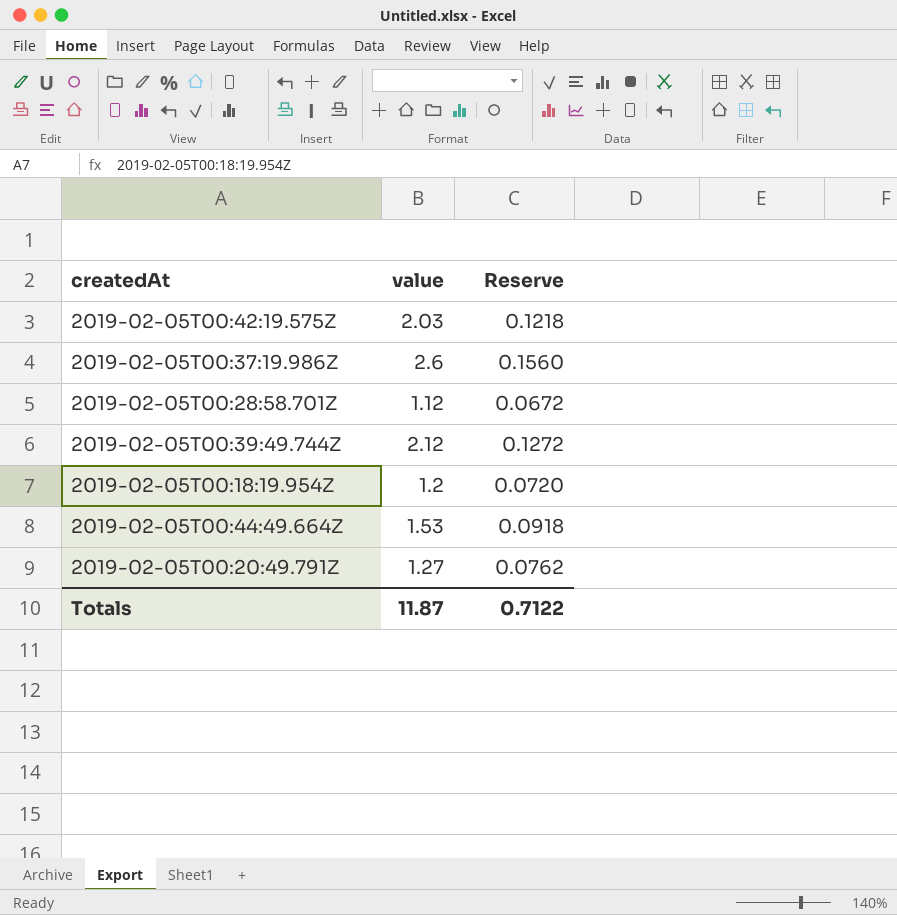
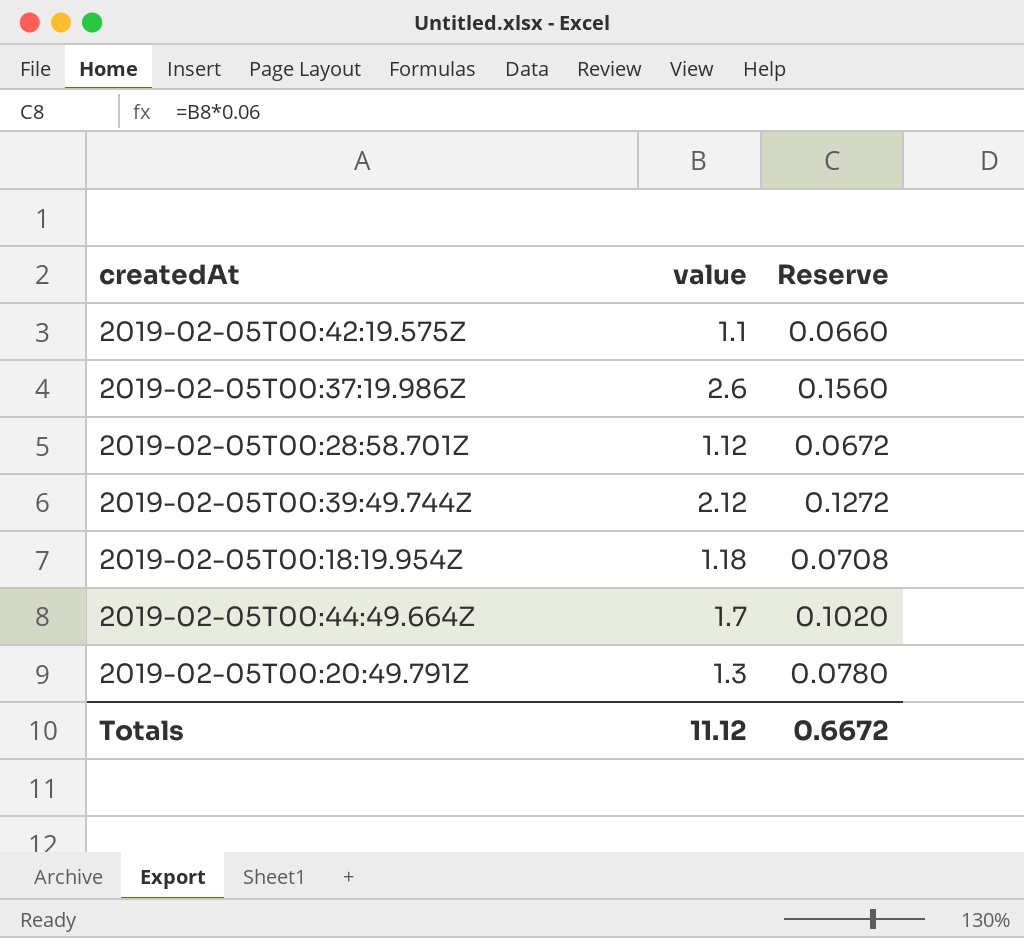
2019-02-05T00:42:19.575Z | value: 2.03 -> 1.1
2019-02-05T00:42:19.575Z | Reserve: 0.1218 -> 0.0660
2019-02-05T00:18:19.954Z | value: 1.2 -> 1.18
2019-02-05T00:18:19.954Z | Reserve: 0.0720 -> 0.0708
2019-02-05T00:44:49.664Z | value: 1.53 -> 1.7
2019-02-05T00:44:49.664Z | Reserve: 0.0918 -> 0.1020
2019-02-05T00:20:49.791Z | value: 1.27 -> 1.3
2019-02-05T00:20:49.791Z | Reserve: 0.0762 -> 0.0780
Totals | value: 11.87 -> 11.12
Totals | Reserve: 0.7122 -> 0.6672

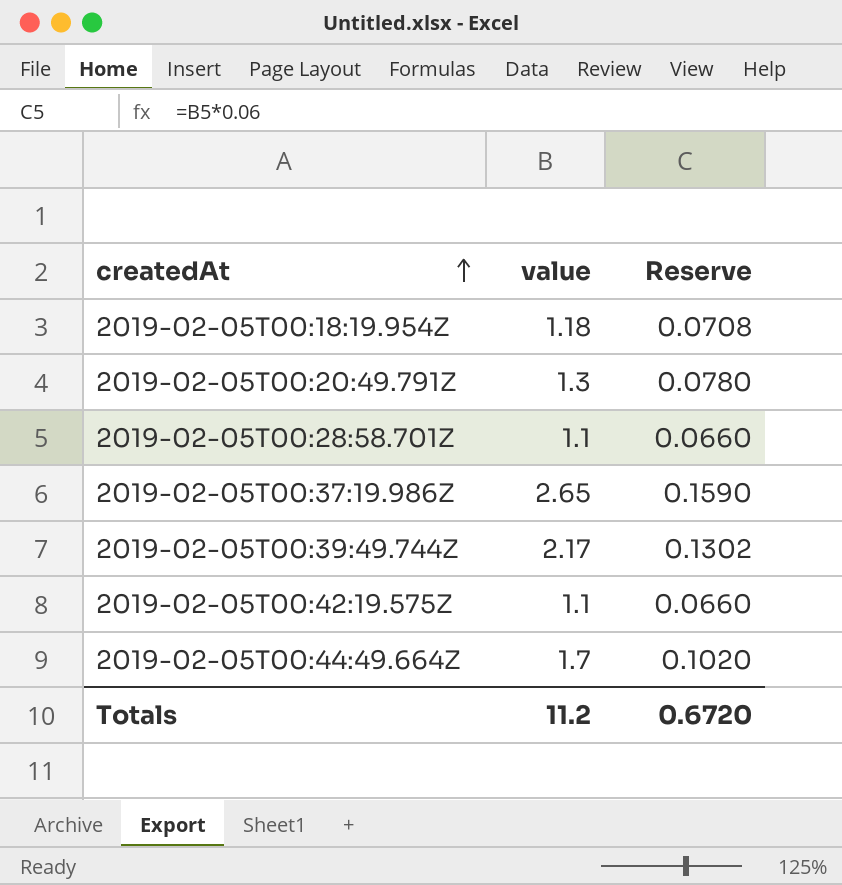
row order: none -> createdAt ascending
2019-02-05T00:28:58.701Z | value: 1.12 -> 1.1
2019-02-05T00:28:58.701Z | Reserve: 0.0672 -> 0.0660
2019-02-05T00:37:19.986Z | value: 2.6 -> 2.65
2019-02-05T00:37:19.986Z | Reserve: 0.1560 -> 0.1590
2019-02-05T00:39:49.744Z | value: 2.12 -> 2.17
2019-02-05T00:39:49.744Z | Reserve: 0.1272 -> 0.1302
Totals | value: 11.12 -> 11.2
Totals | Reserve: 0.6672 -> 0.6720

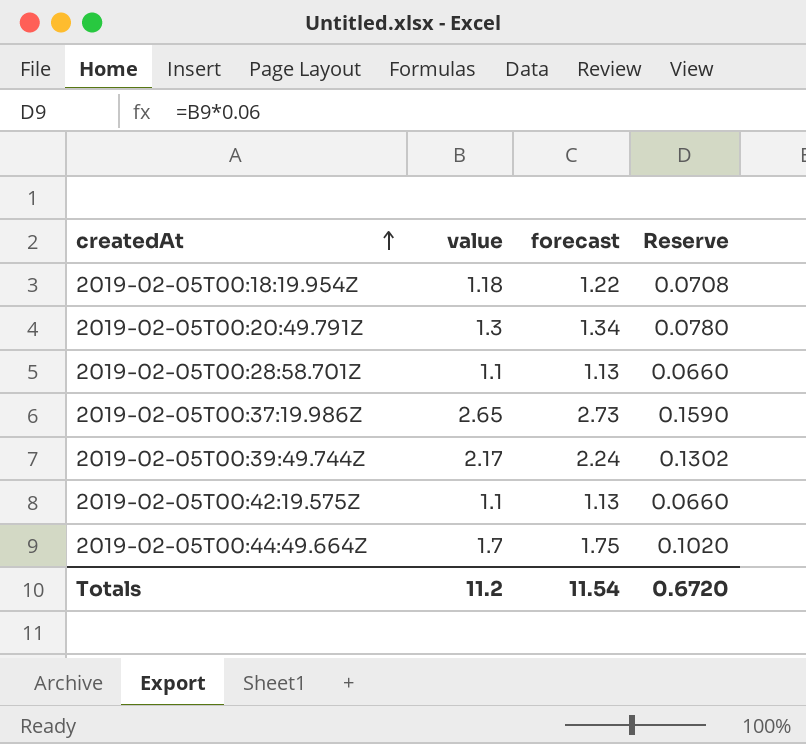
column forecast | formula: none -> [value] * 1.03

